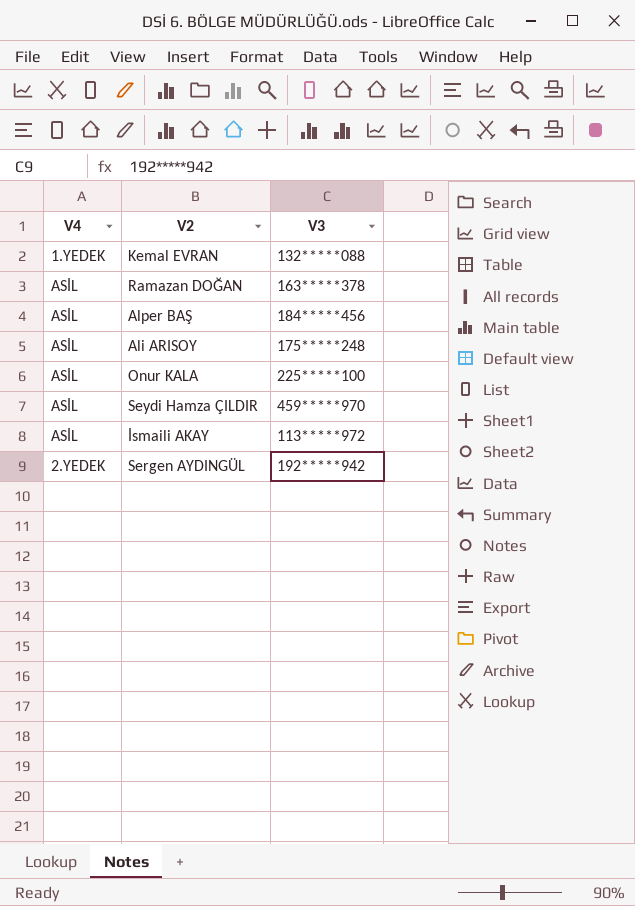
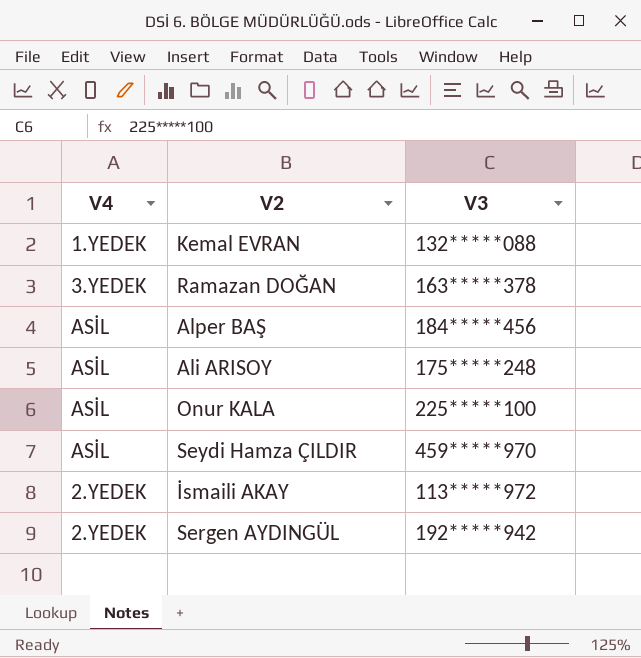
Ramazan DOĞAN | V4: ASİL -> 3.YEDEK
İsmaili AKAY | V4: ASİL -> 2.YEDEK

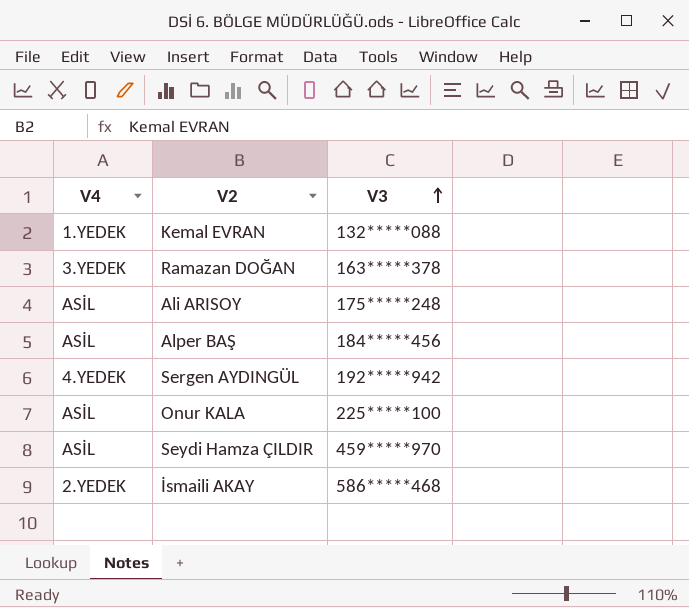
row order: none -> V3 ascending
Sergen AYDINGÜL | V4: 2.YEDEK -> 4.YEDEK
İsmaili AKAY | V3: 113*****972 -> 586*****468

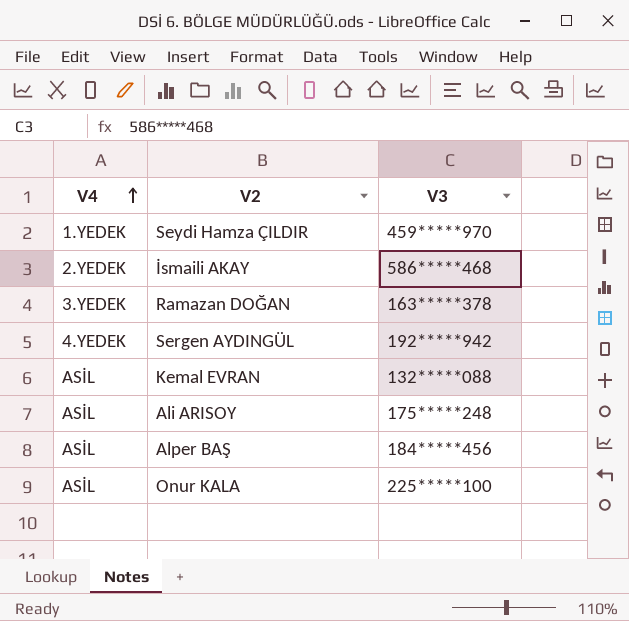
row order: V3 ascending -> V4 ascending
Seydi Hamza ÇILDIR | V4: ASİL -> 1.YEDEK
Kemal EVRAN | V4: 1.YEDEK -> ASİL

